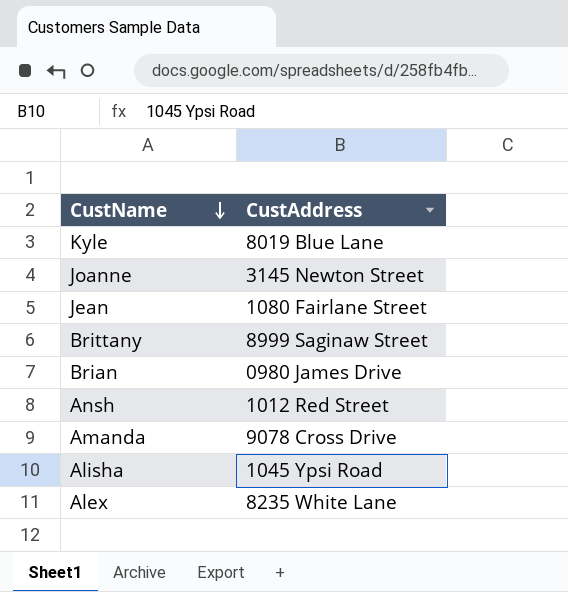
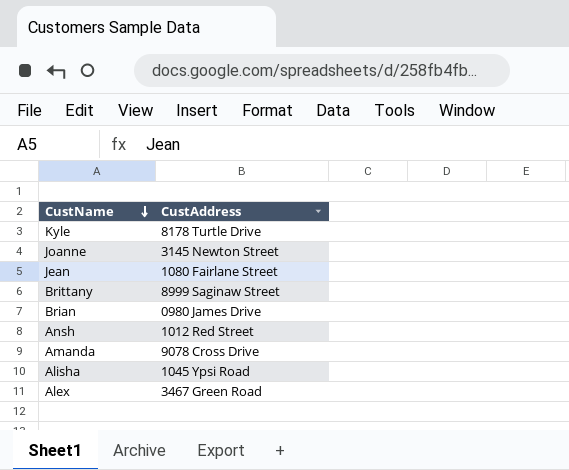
Kyle | CustAddress: 8019 Blue Lane -> 8178 Turtle Drive
Alex | CustAddress: 8235 White Lane -> 3467 Green Road

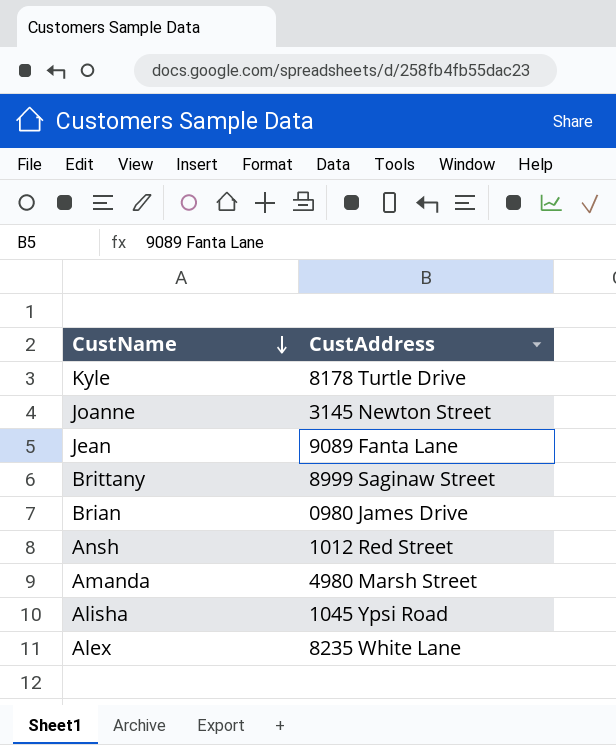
Jean | CustAddress: 1080 Fairlane Street -> 9089 Fanta Lane
Amanda | CustAddress: 9078 Cross Drive -> 4980 Marsh Street
Alex | CustAddress: 3467 Green Road -> 8235 White Lane

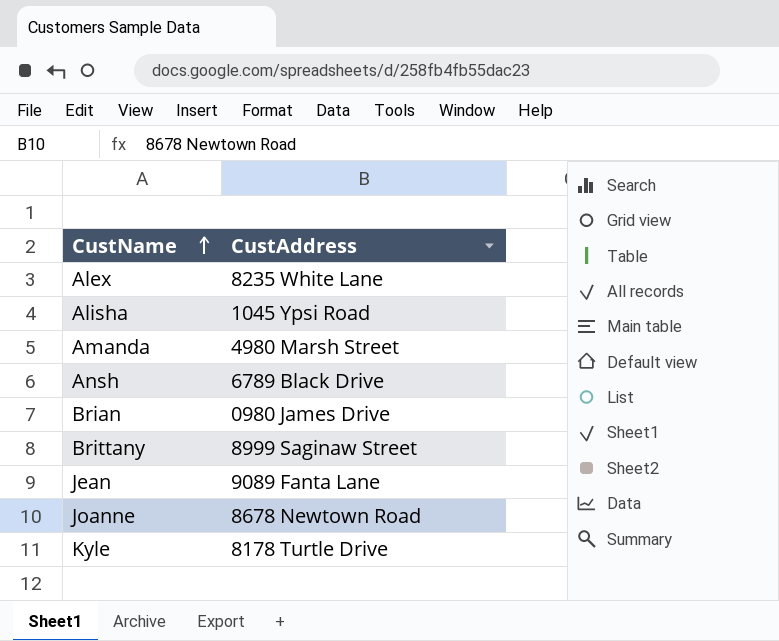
row order: CustName descending -> CustName ascending
Ansh | CustAddress: 1012 Red Street -> 6789 Black Drive
Joanne | CustAddress: 3145 Newton Street -> 8678 Newtown Road

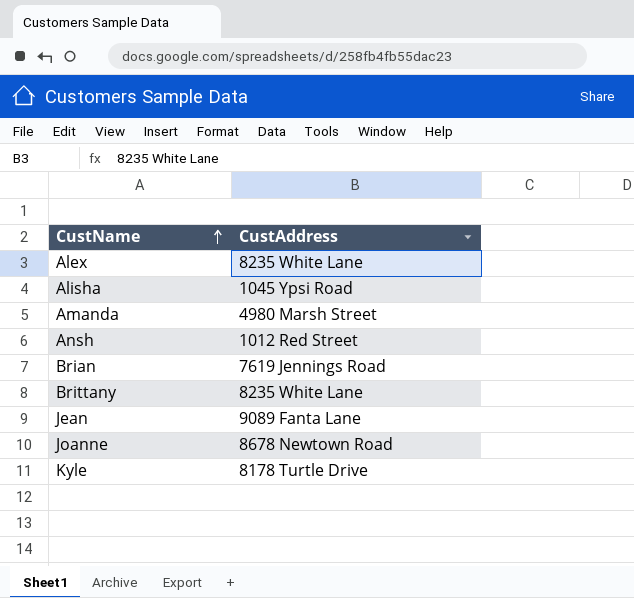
Ansh | CustAddress: 6789 Black Drive -> 1012 Red Street
Brian | CustAddress: 0980 James Drive -> 7619 Jennings Road
Brittany | CustAddress: 8999 Saginaw Street -> 8235 White Lane

